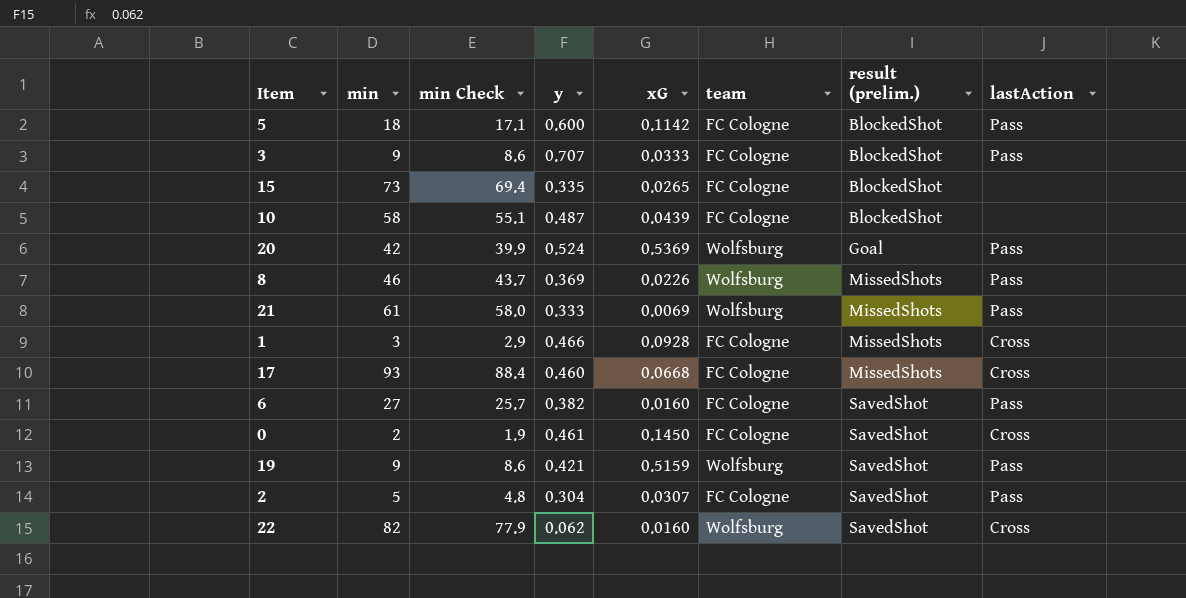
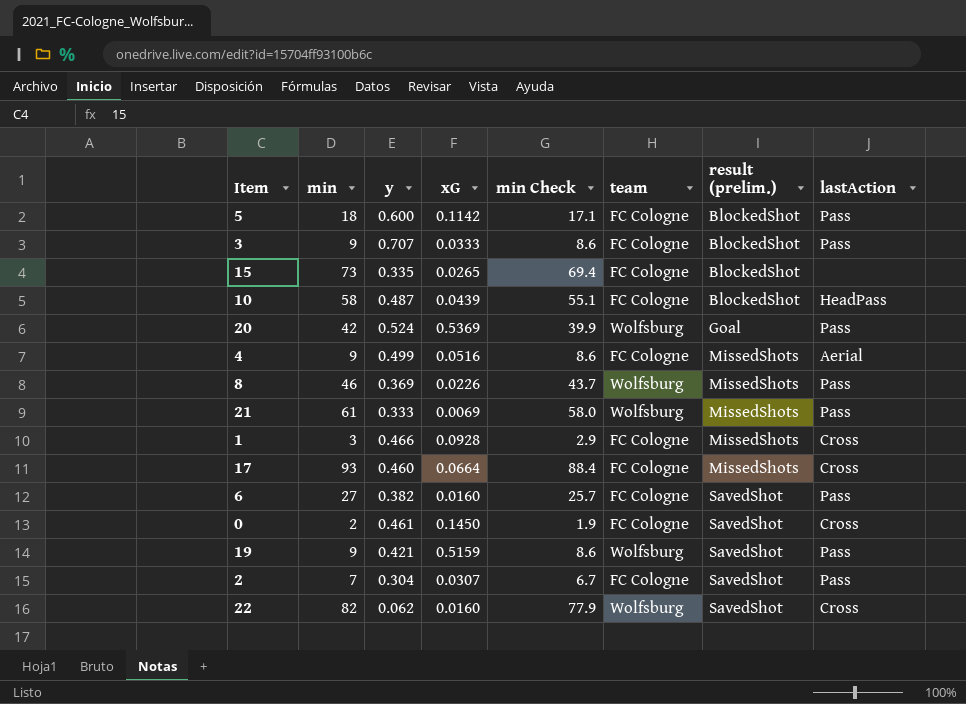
column min Check | position: 3 -> 5
10 | lastAction: none -> HeadPass
row 4: none -> 9 | 0.499 | 0.0516 | 8.6 | FC Cologne | MissedShots | Aerial
17 | xG: 0.0668 -> 0.0664
2 | min: 5 -> 7
2 | min Check: 4.8 -> 6.7

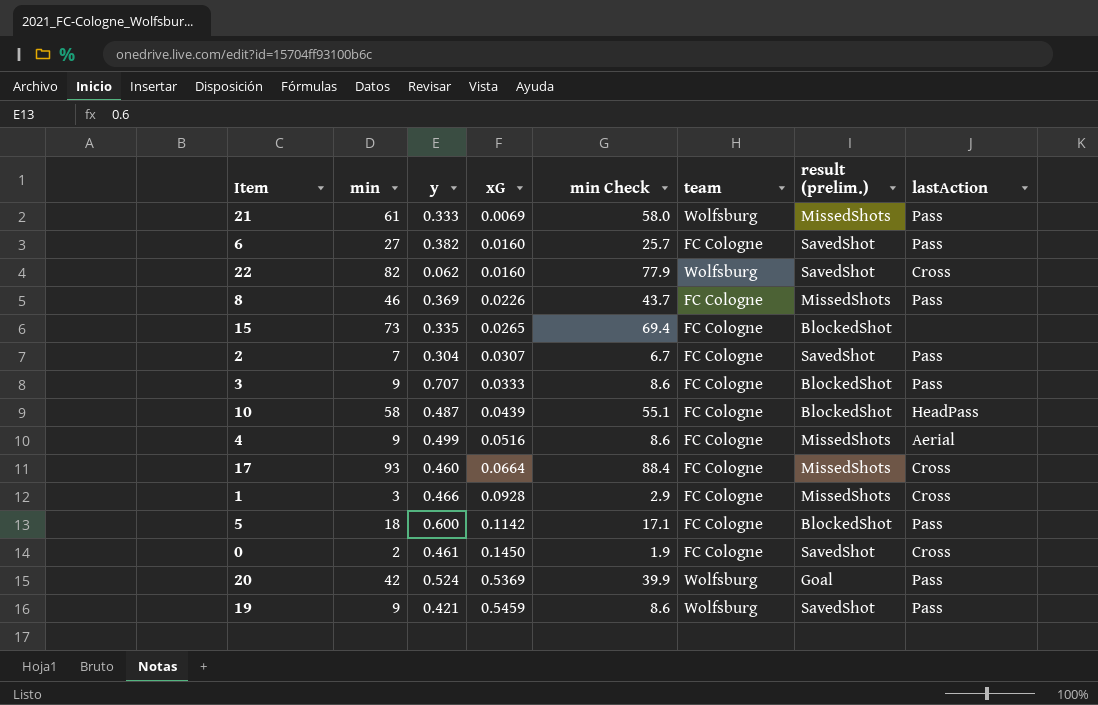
row order: result (prelim.) ascending -> xG ascending
8 | team: Wolfsburg -> FC Cologne
19 | xG: 0.5159 -> 0.5459

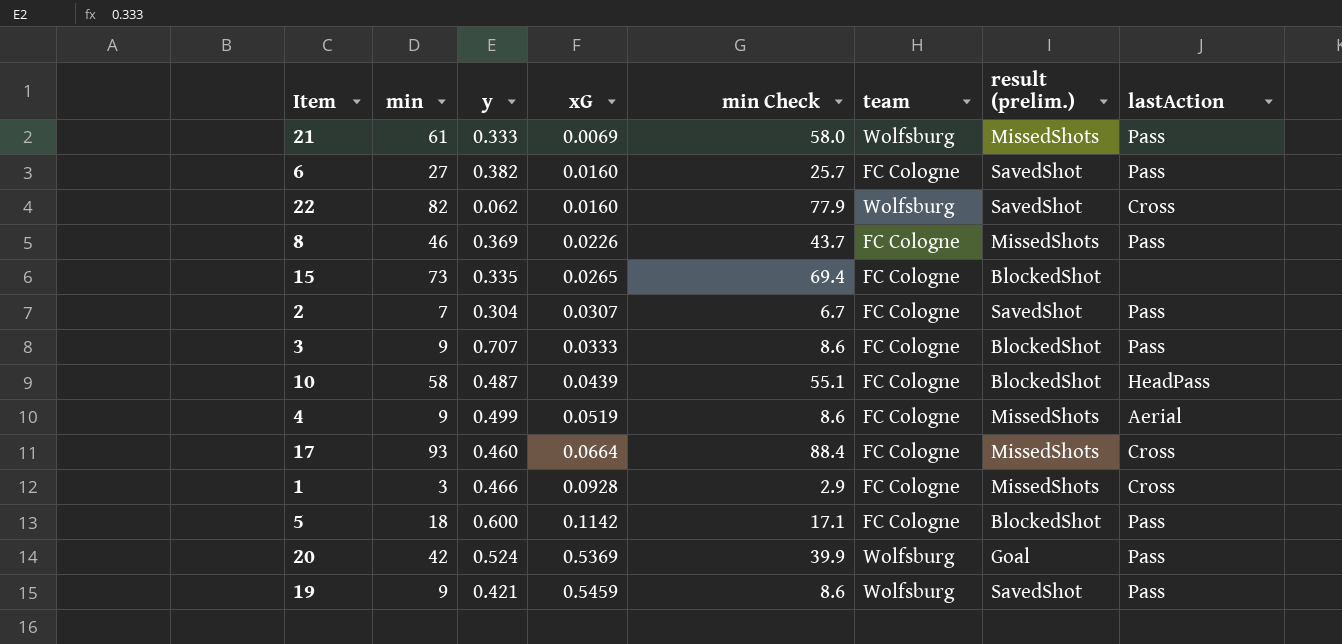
row 0: 2 | 0.461 | 0.1450 | 1.9 | FC Cologne | SavedShot | Cross -> none
4 | xG: 0.0516 -> 0.0519

